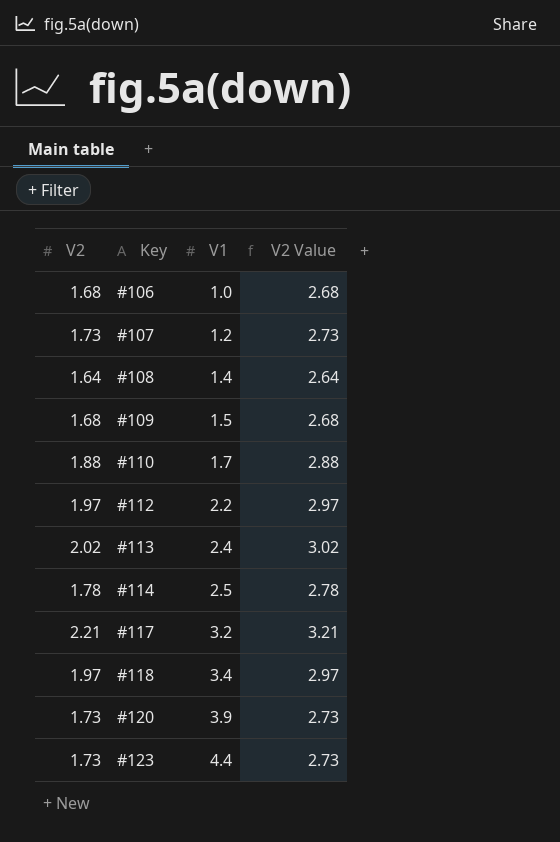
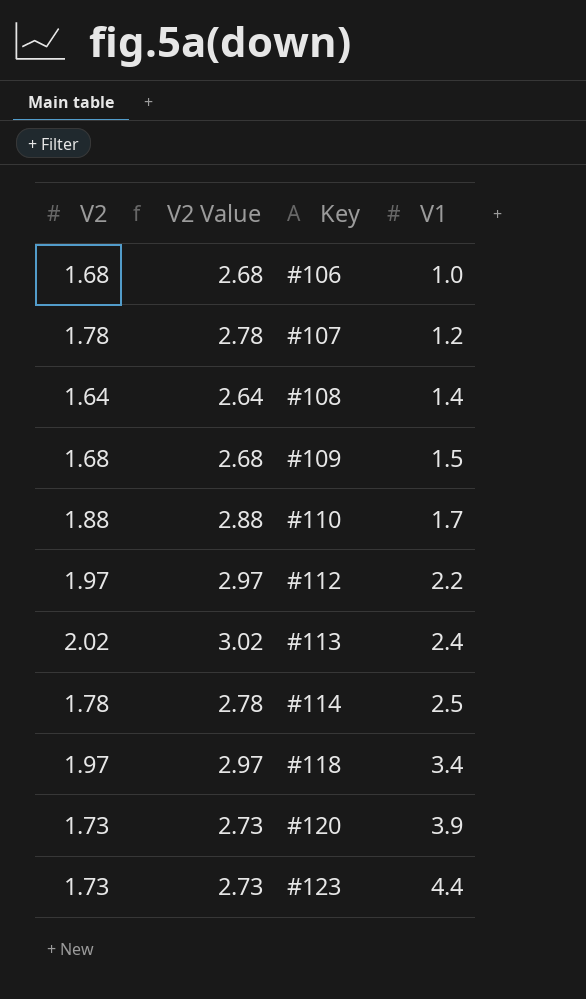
column V2 Value | position: 4 -> 2
row #117: 2.21 | 3.2 | 3.21 -> none
#107 | V2: 1.73 -> 1.78
#107 | V2 Value: 2.73 -> 2.78

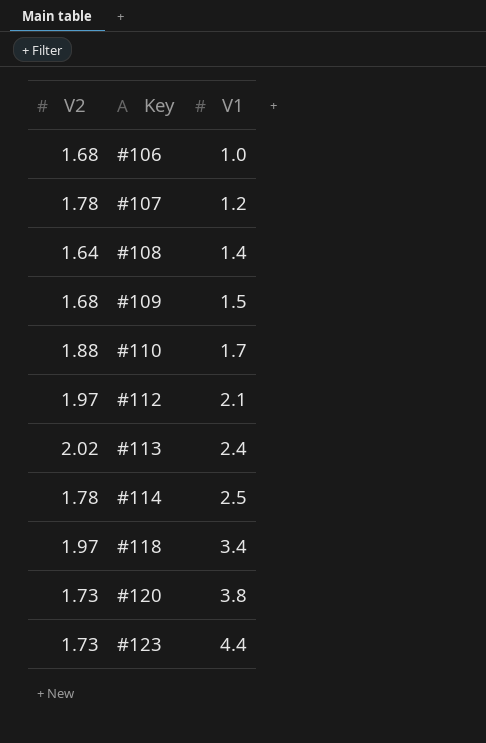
column V2 Value | formula: [V2] + 1 -> none
#112 | V1: 2.2 -> 2.1
#120 | V1: 3.9 -> 3.8

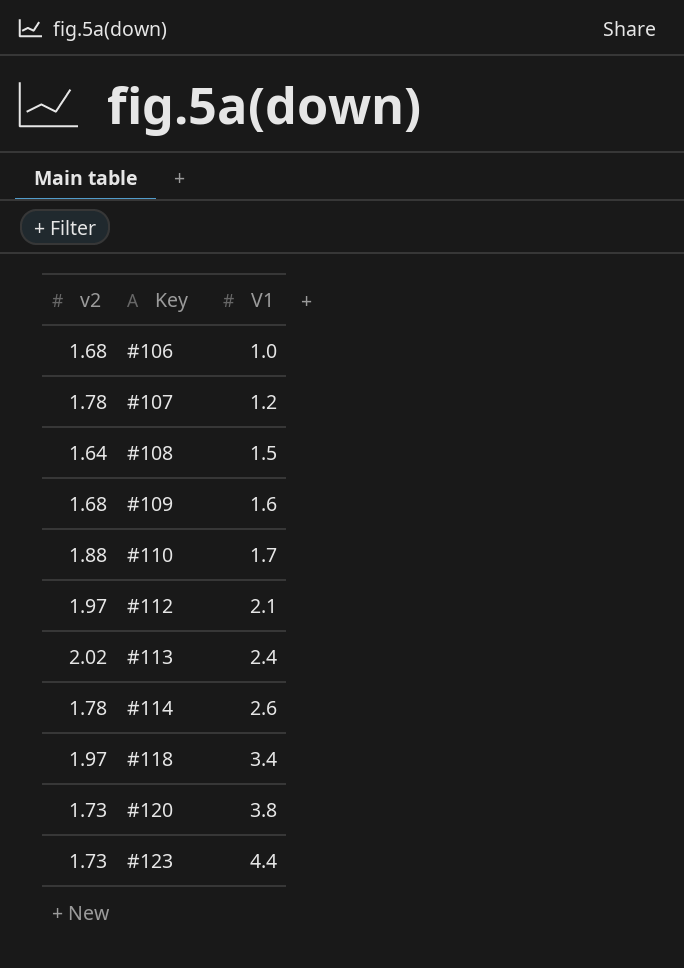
column name: V2 -> v2
#108 | V1: 1.4 -> 1.5
#109 | V1: 1.5 -> 1.6
#114 | V1: 2.5 -> 2.6

